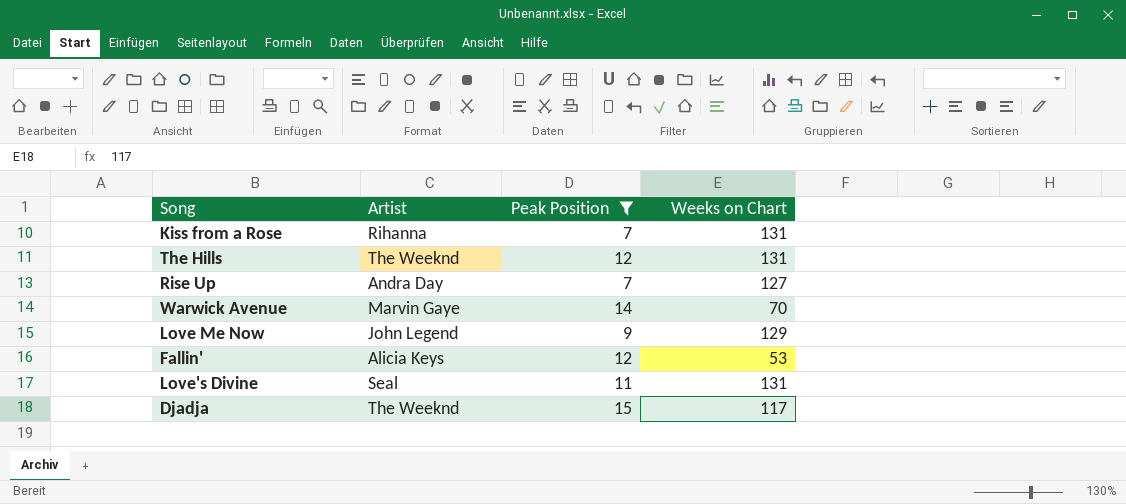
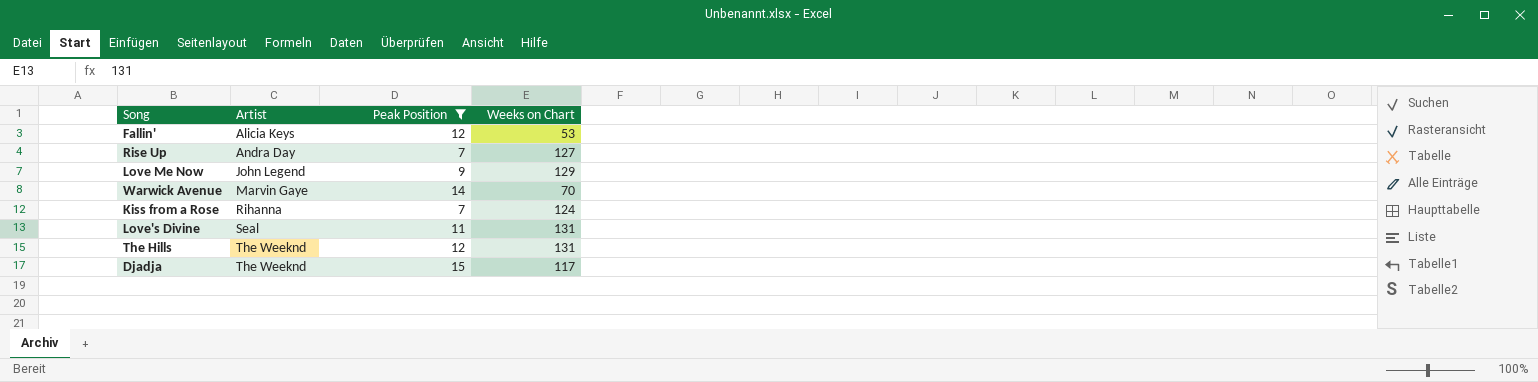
row order: none -> Artist ascending
Kiss from a Rose | Weeks on Chart: 131 -> 124

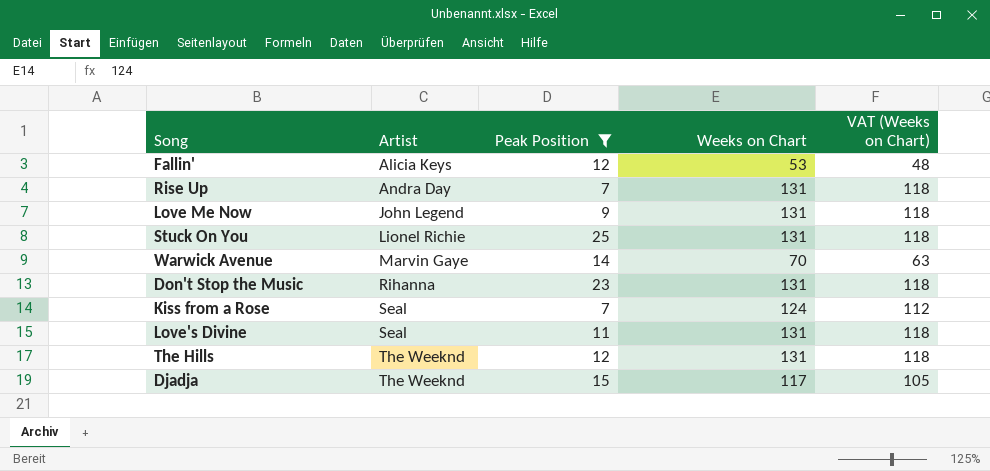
column VAT (Weeks on Chart) | formula: none -> [Weeks on Chart] * 0.9
Rise Up | Weeks on Chart: 127 -> 131
Love Me Now | Weeks on Chart: 129 -> 131
row Stuck On You: none -> Lionel Richie | 25 | 131 | 118
row Don't Stop the Music: none -> Rihanna | 23 | 131 | 118
Kiss from a Rose | Artist: Rihanna -> Seal

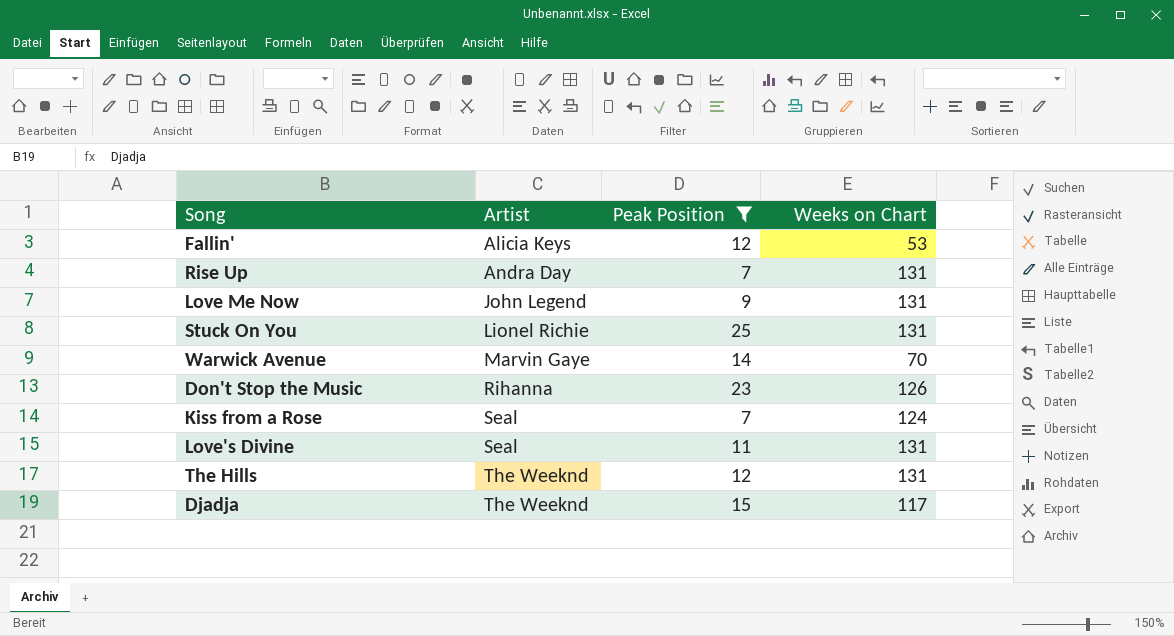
column VAT (Weeks on Chart) | formula: [Weeks on Chart] * 0.9 -> none
Don't Stop the Music | Weeks on Chart: 131 -> 126

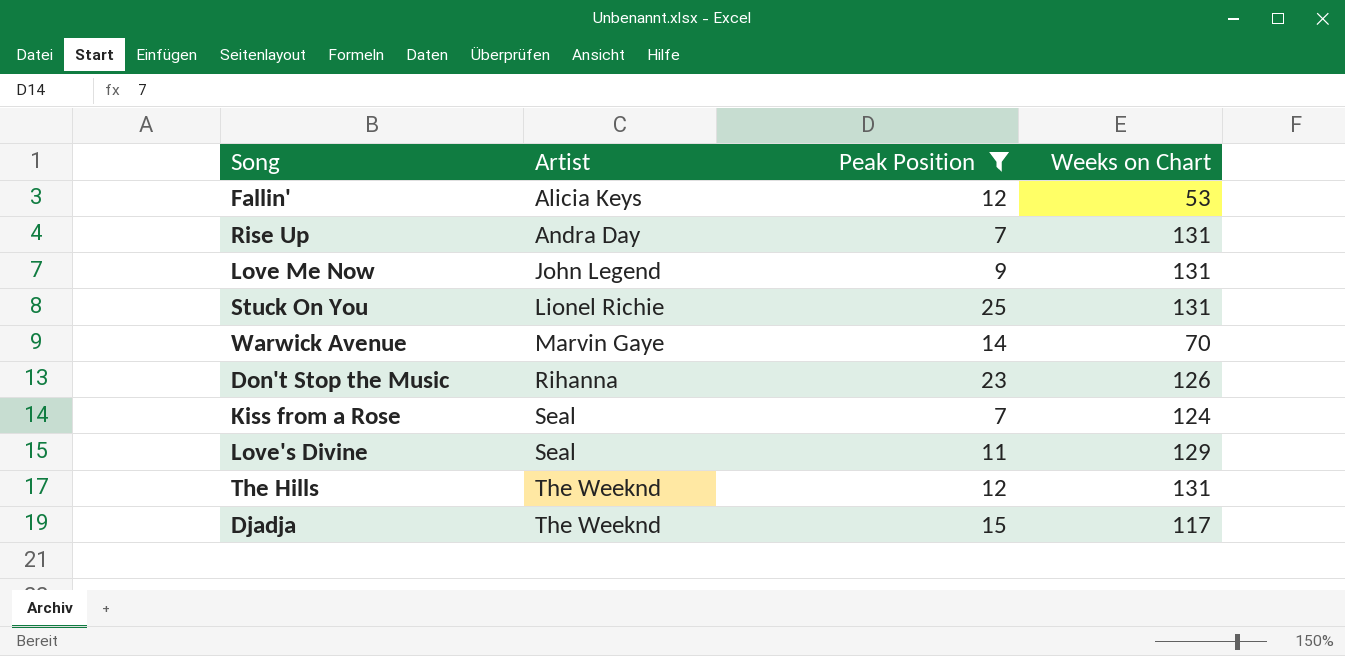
Love's Divine | Weeks on Chart: 131 -> 129

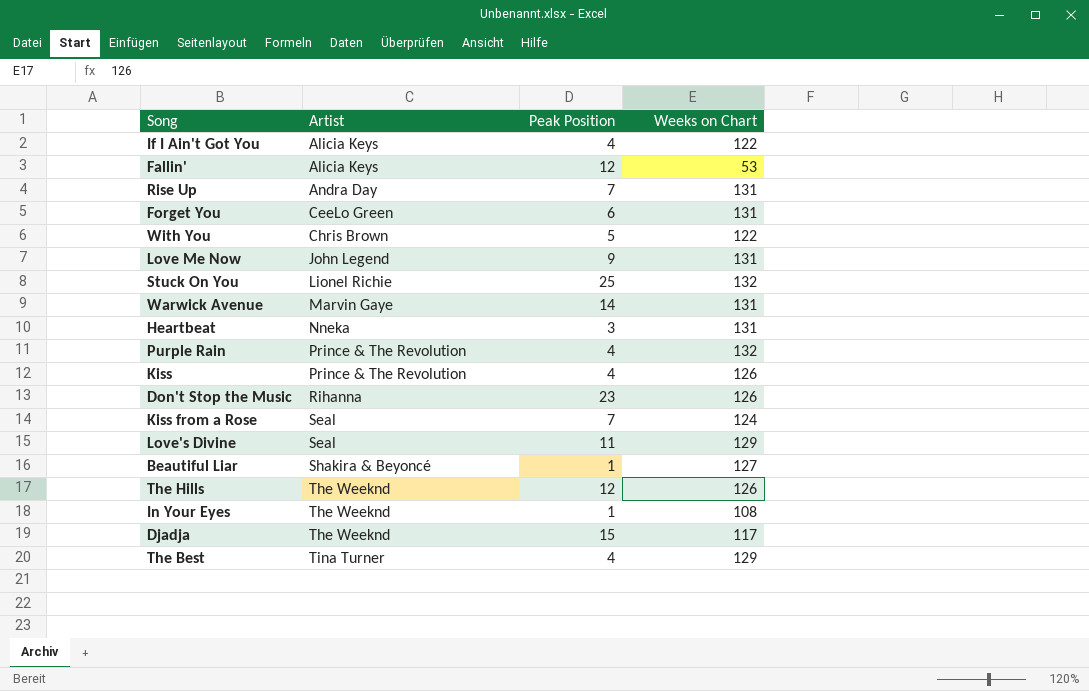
filter: Peak Position >= 7 -> none
Stuck On You | Weeks on Chart: 131 -> 132
Warwick Avenue | Weeks on Chart: 70 -> 131
The Hills | Weeks on Chart: 131 -> 126

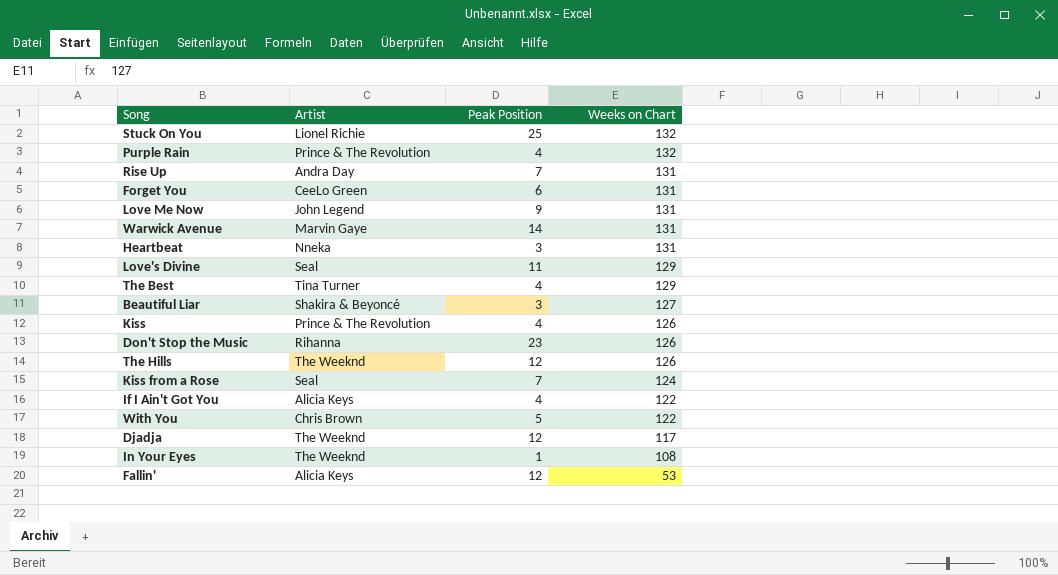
row order: Artist ascending -> Weeks on Chart descending
Beautiful Liar | Peak Position: 1 -> 3
Djadja | Peak Position: 15 -> 12

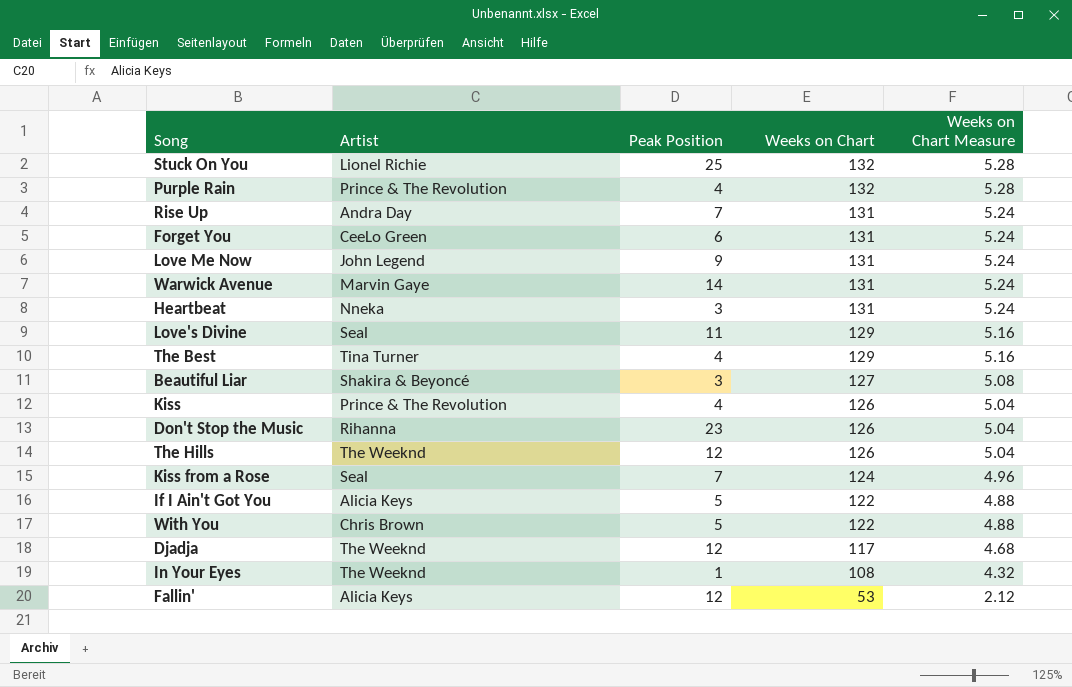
column Weeks on Chart Measure | formula: none -> [Weeks on Chart] * 0.04
If I Ain't Got You | Peak Position: 4 -> 5

